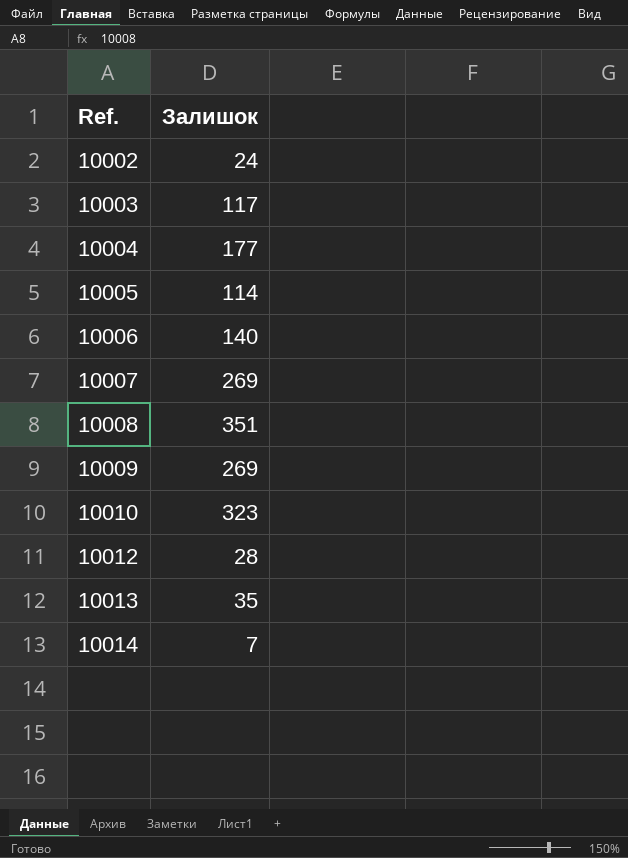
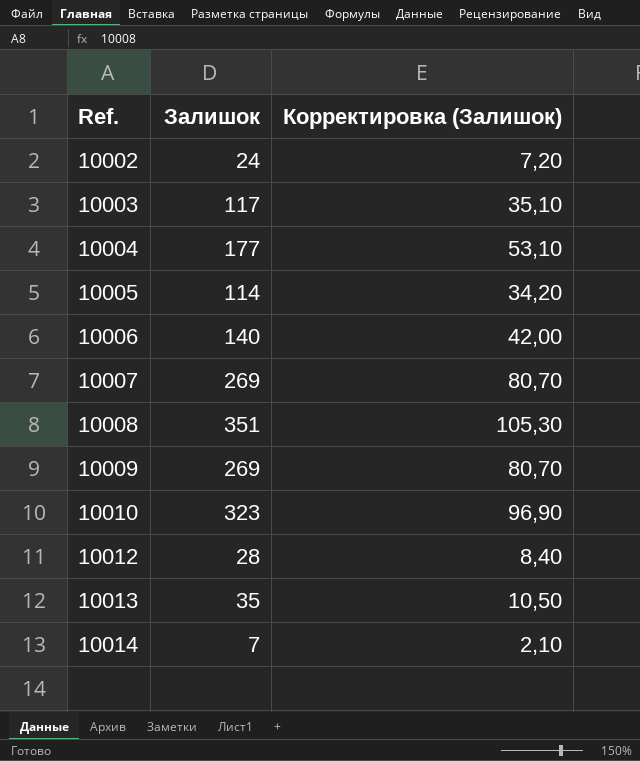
column Корректировка (Залишок) | formula: none -> [Залишок] * 0,3

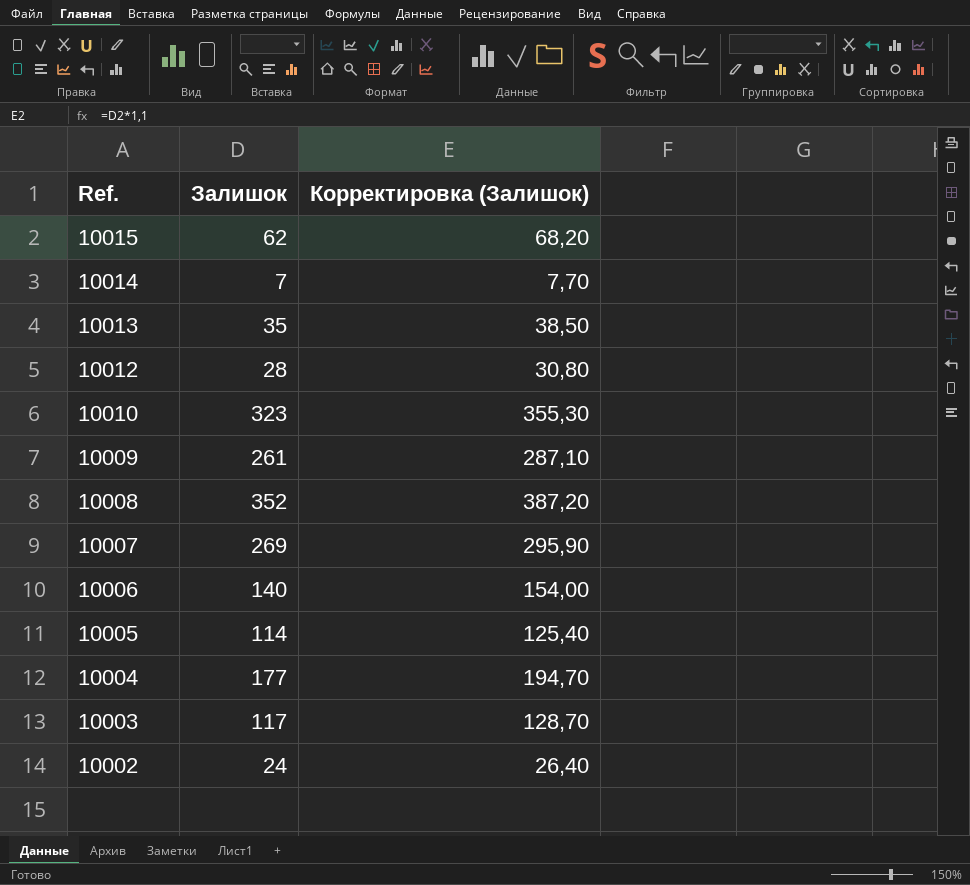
row order: Ref. ascending -> Ref. descending
column Корректировка (Залишок) | formula: [Залишок] * 0,3 -> [Залишок] * 1,1
row 10015: none -> 62 | 68,20
10009 | Залишок: 269 -> 261
10008 | Залишок: 351 -> 352

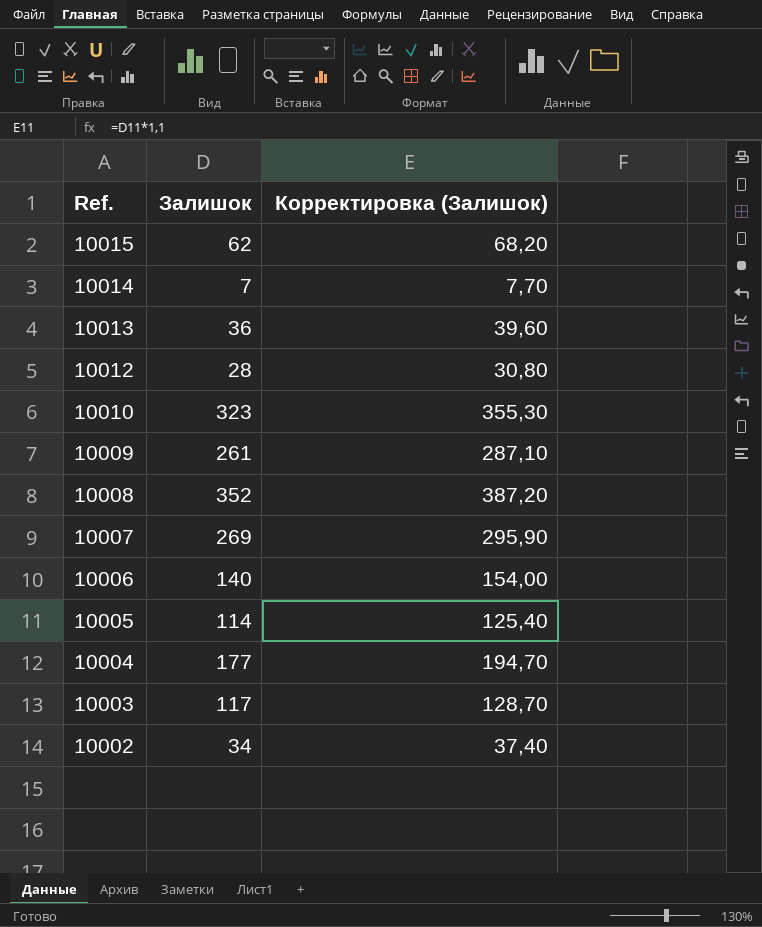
10013 | Залишок: 35 -> 36
10013 | Корректировка (Залишок): 38,50 -> 39,60
10002 | Залишок: 24 -> 34
10002 | Корректировка (Залишок): 26,40 -> 37,40

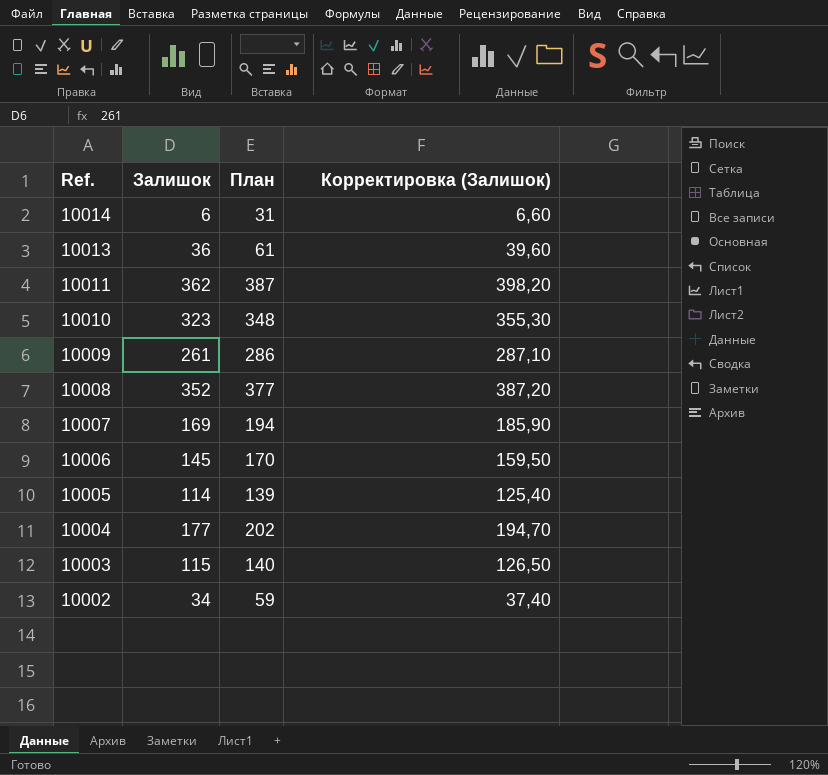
column План | formula: none -> [Залишок] + 25
row 10015: 62 | 68,20 -> none
row 10012: 28 | 30,80 -> none
10014 | Залишок: 7 -> 6
10014 | Корректировка (Залишок): 7,70 -> 6,60
row 10011: none -> 362 | 387 | 398,20
10007 | Залишок: 269 -> 169
10007 | Корректировка (Залишок): 295,90 -> 185,90
10006 | Залишок: 140 -> 145
10006 | Корректировка (Залишок): 154,00 -> 159,50
10003 | Залишок: 117 -> 115
10003 | Корректировка (Залишок): 128,70 -> 126,50

